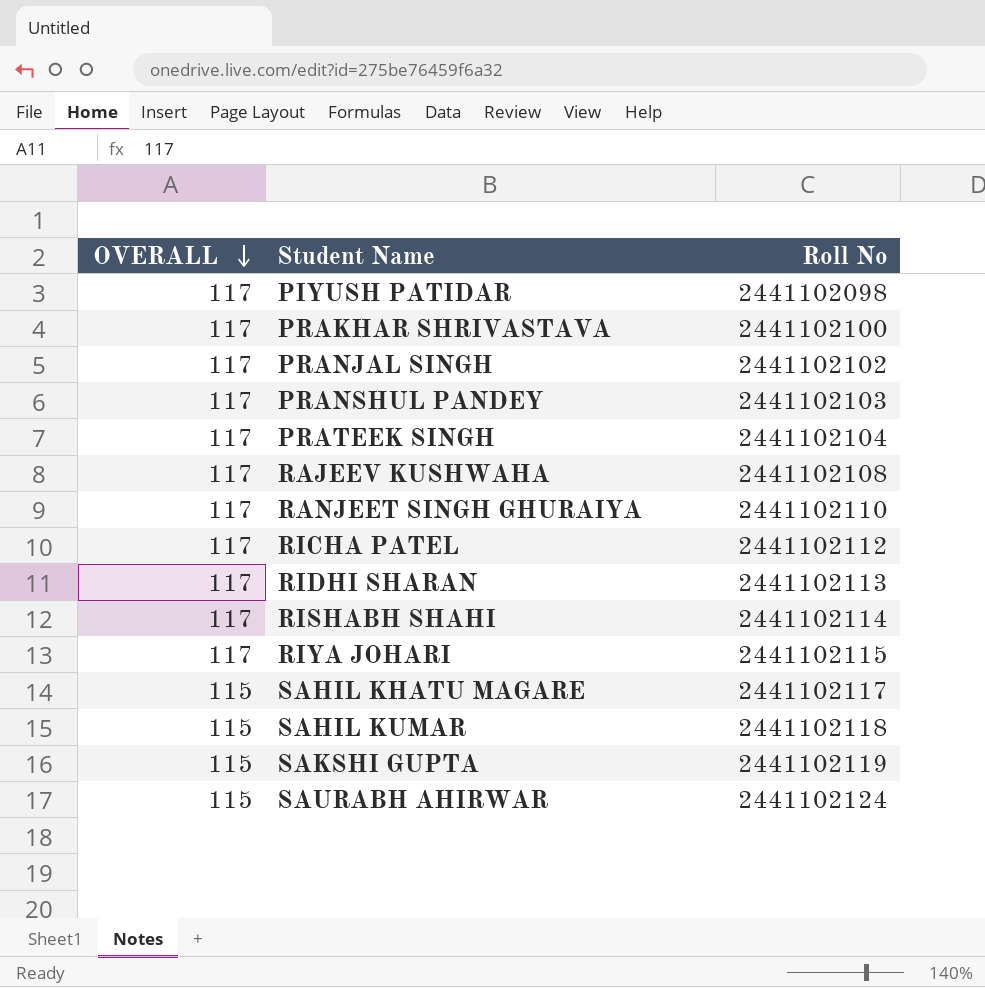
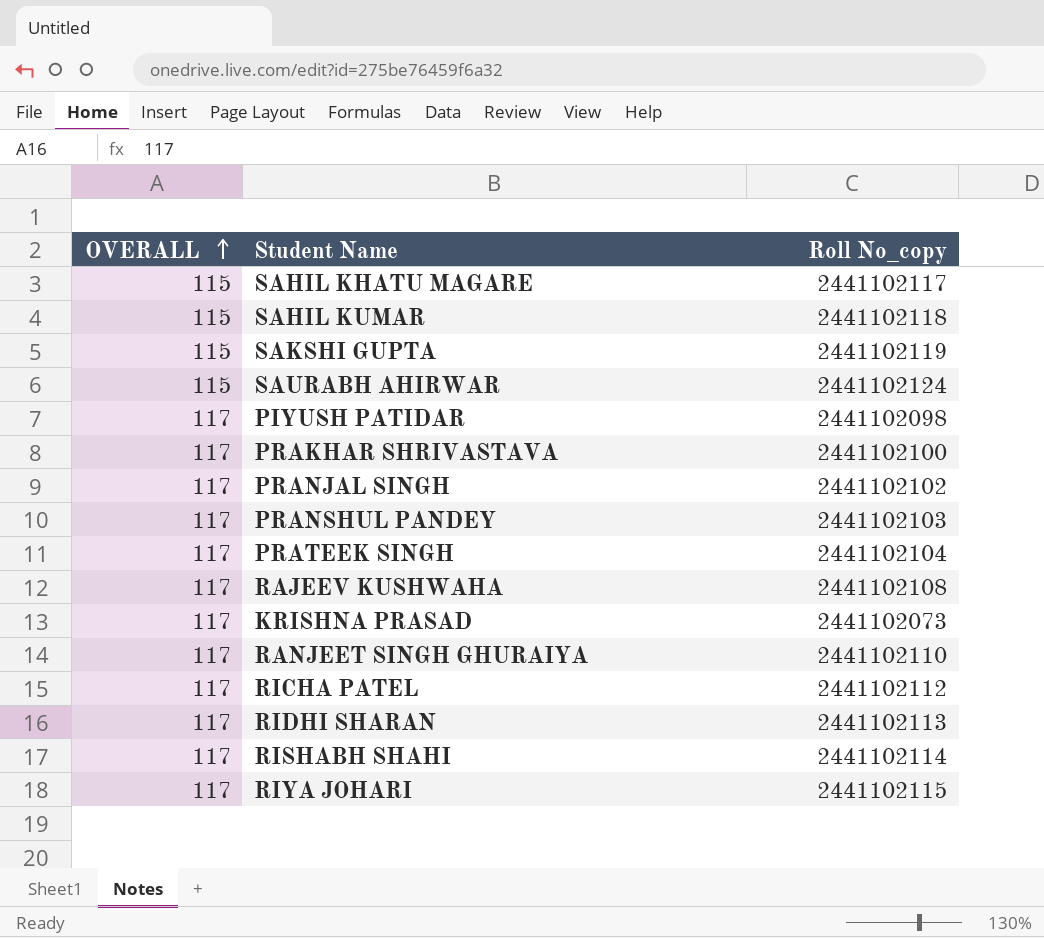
row order: OVERALL descending -> OVERALL ascending
column name: Roll No -> Roll No_copy
row KRISHNA PRASAD: none -> 117 | 2441102073

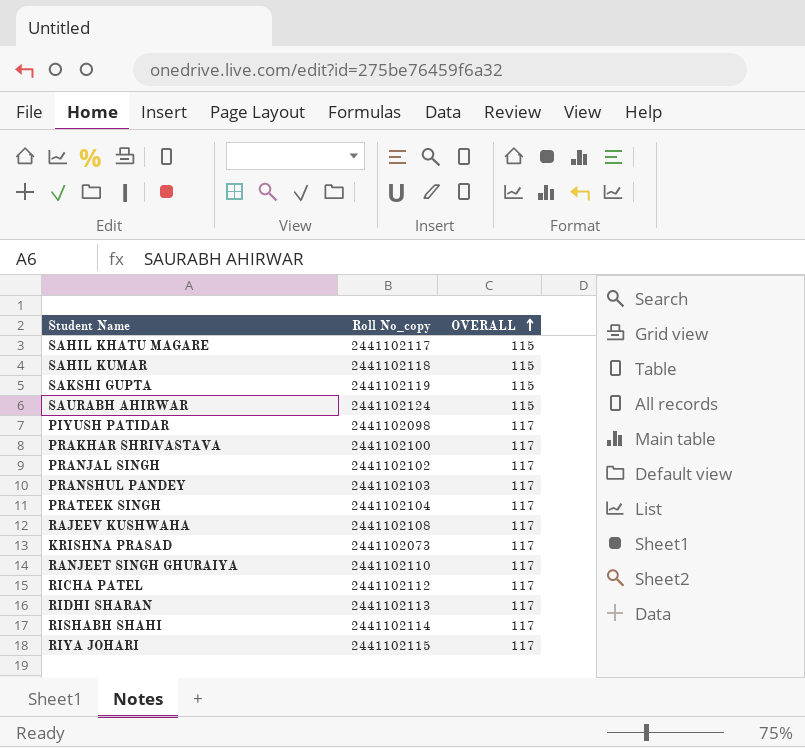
column OVERALL | position: 1 -> 3

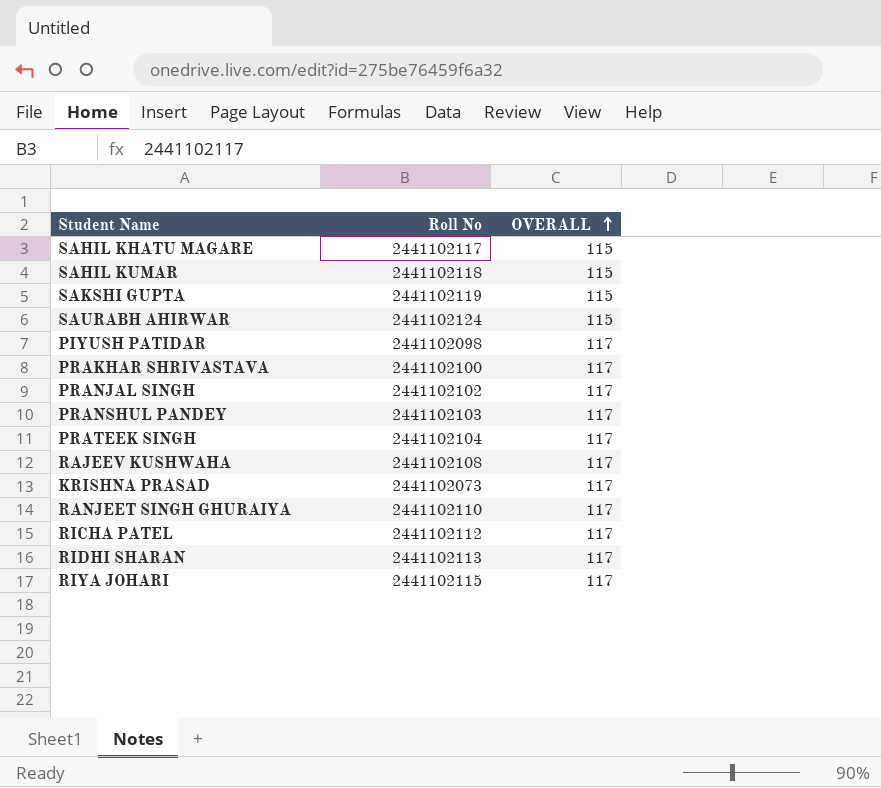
column name: Roll No_copy -> Roll No
row RISHABH SHAHI: 2441102114 | 117 -> none

